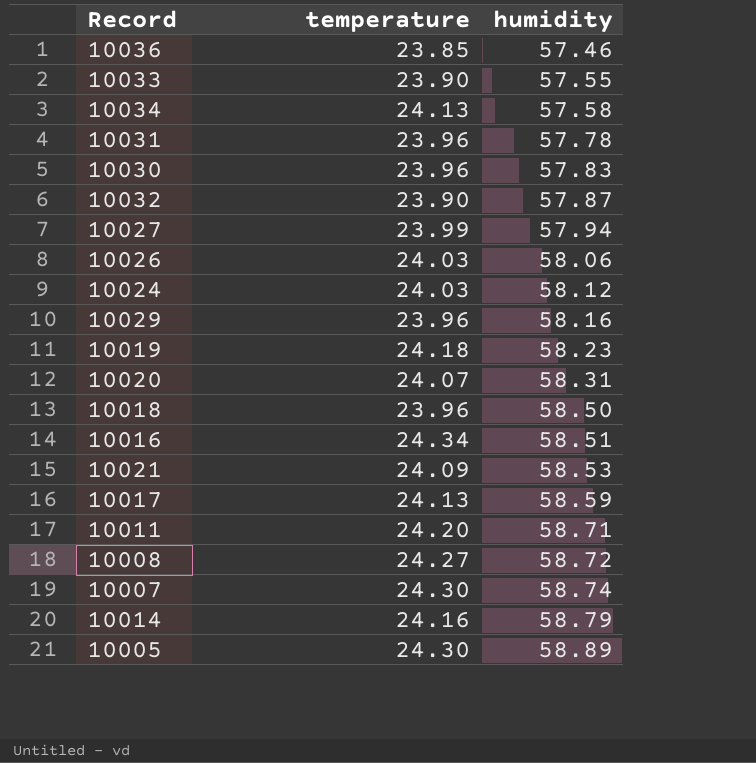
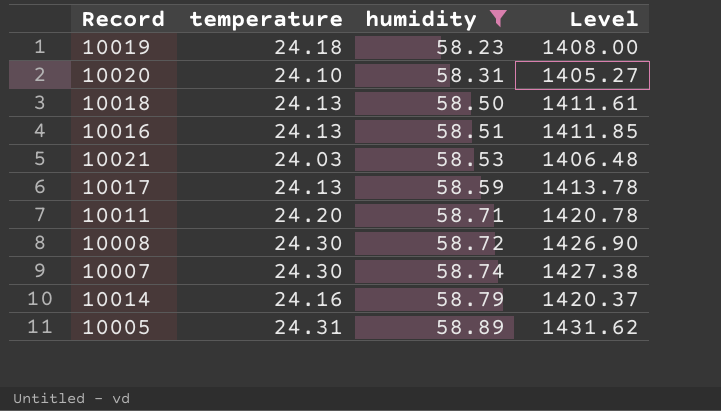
filter: none -> humidity >= 58.23
column Level | formula: none -> [temperature] * [humidity]
10020 | temperature: 24.07 -> 24.10
10018 | temperature: 23.96 -> 24.13
10016 | temperature: 24.34 -> 24.13
10021 | temperature: 24.09 -> 24.03
10008 | temperature: 24.27 -> 24.30
10005 | temperature: 24.30 -> 24.31

